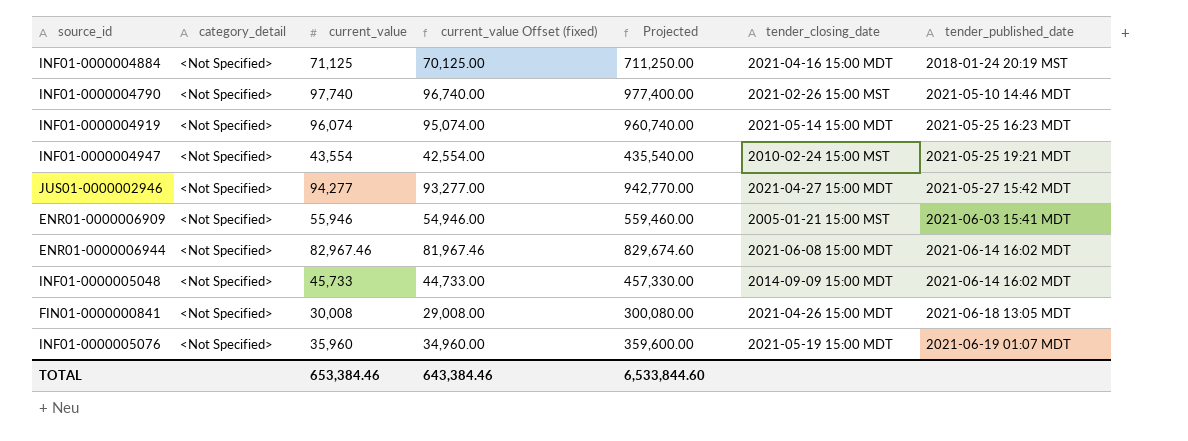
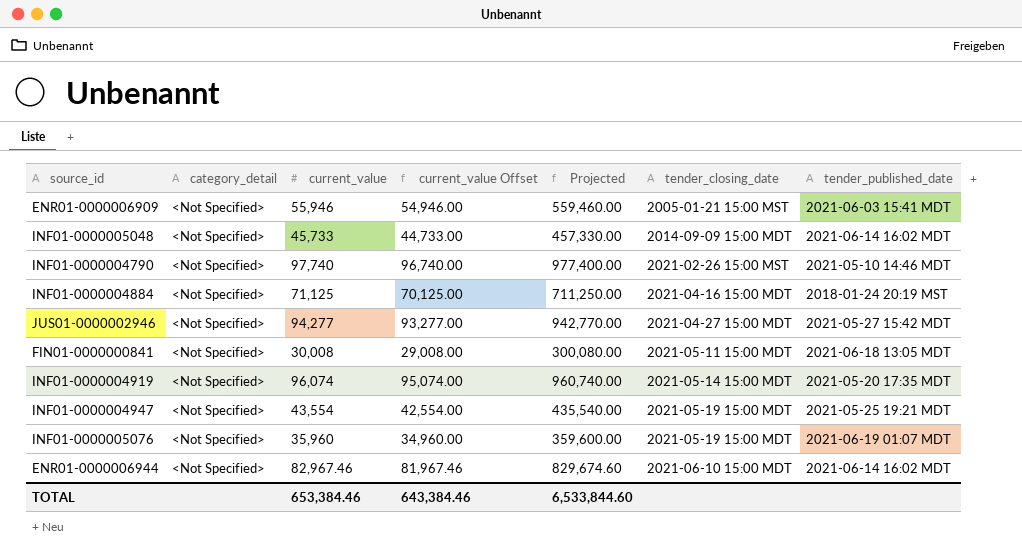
row order: tender_published_date ascending -> tender_closing_date ascending
column name: current_value Offset (fixed) -> current_value Offset
FIN01-0000000841 | tender_closing_date: 2021-04-26 15:00 MDT -> 2021-05-11 15:00 MDT
INF01-0000004919 | tender_published_date: 2021-05-25 16:23 MDT -> 2021-05-20 17:35 MDT
INF01-0000004947 | tender_closing_date: 2010-02-24 15:00 MST -> 2021-05-19 15:00 MDT
ENR01-0000006944 | tender_closing_date: 2021-06-08 15:00 MDT -> 2021-06-10 15:00 MDT

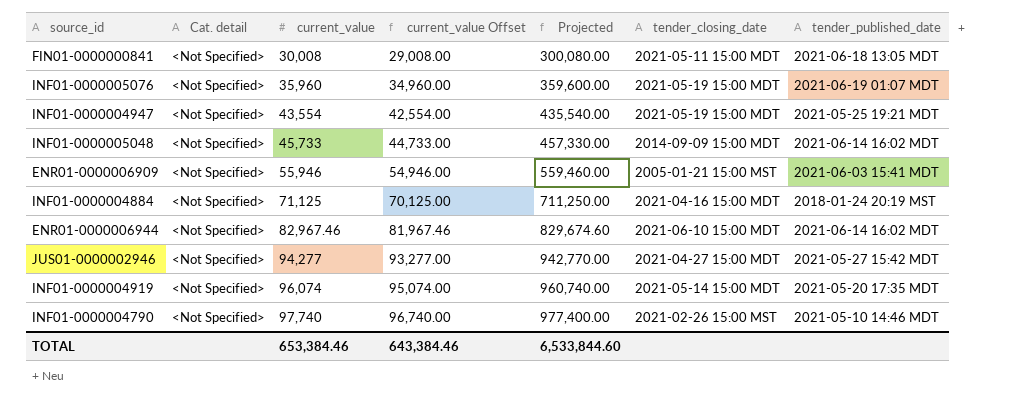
row order: tender_closing_date ascending -> current_value ascending
column name: category_detail -> Cat. detail

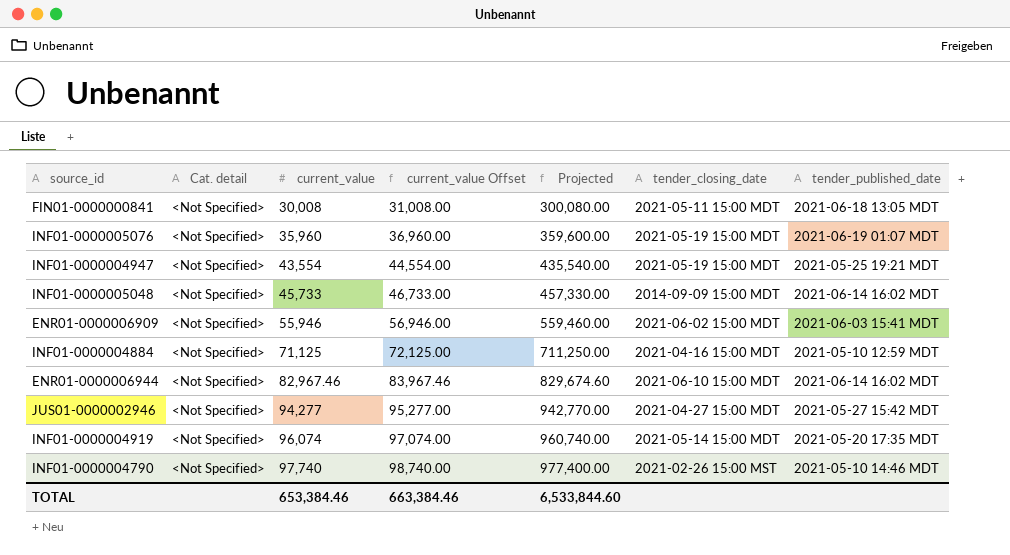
column current_value Offset | formula: [current_value] - 1000 -> [current_value] + 1000
ENR01-0000006909 | tender_closing_date: 2005-01-21 15:00 MST -> 2021-06-02 15:00 MDT
INF01-0000004884 | tender_published_date: 2018-01-24 20:19 MST -> 2021-05-10 12:59 MDT
TOTAL | current_value Offset: 643,384.46 -> 663,384.46

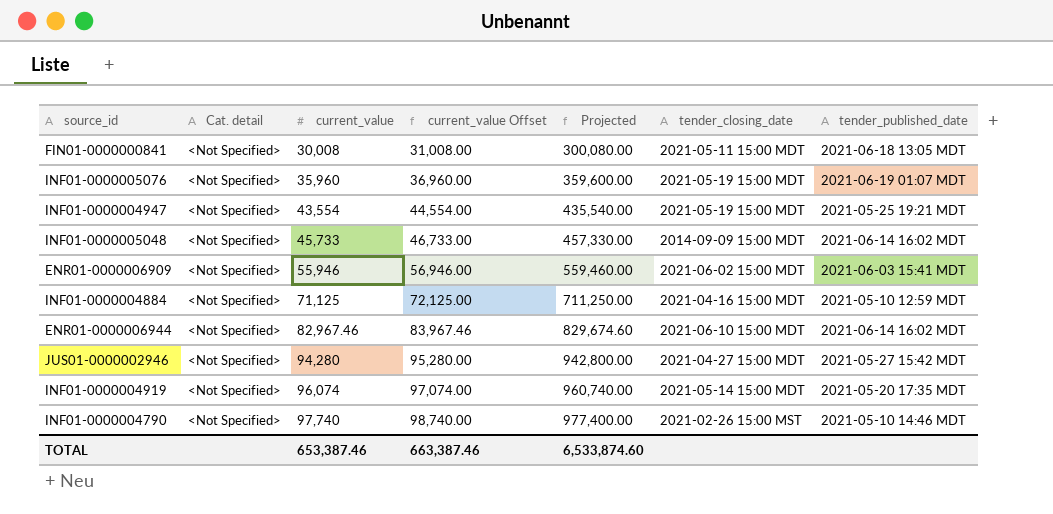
JUS01-0000002946 | current_value: 94,277 -> 94,280
JUS01-0000002946 | current_value Offset: 95,277.00 -> 95,280.00
JUS01-0000002946 | Projected: 942,770.00 -> 942,800.00
TOTAL | current_value: 653,384.46 -> 653,387.46
TOTAL | current_value Offset: 663,384.46 -> 663,387.46
TOTAL | Projected: 6,533,844.60 -> 6,533,874.60

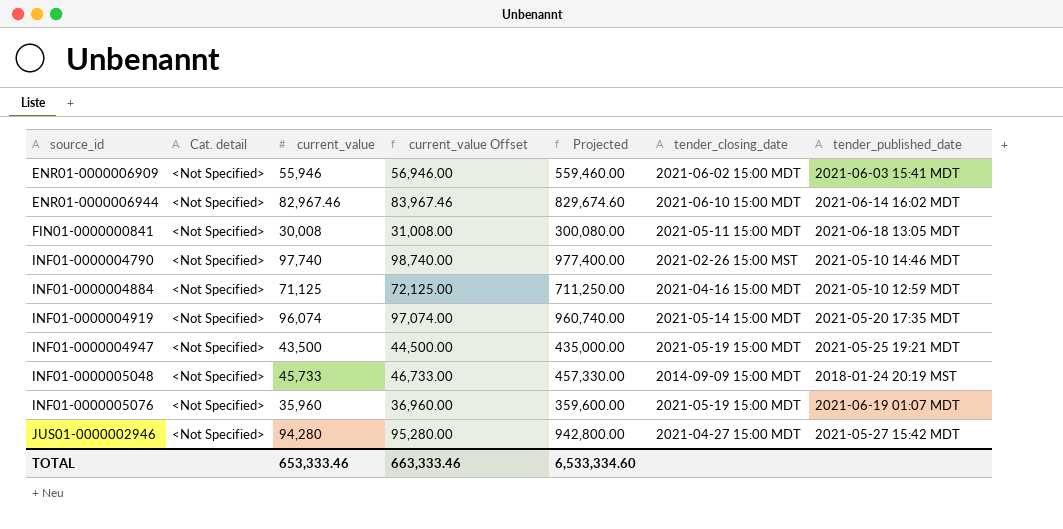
row order: current_value ascending -> source_id ascending
INF01-0000004947 | current_value: 43,554 -> 43,500
INF01-0000004947 | current_value Offset: 44,554.00 -> 44,500.00
INF01-0000004947 | Projected: 435,540.00 -> 435,000.00
INF01-0000005048 | tender_published_date: 2021-06-14 16:02 MDT -> 2018-01-24 20:19 MST
TOTAL | current_value: 653,387.46 -> 653,333.46
TOTAL | current_value Offset: 663,387.46 -> 663,333.46
TOTAL | Projected: 6,533,874.60 -> 6,533,334.60

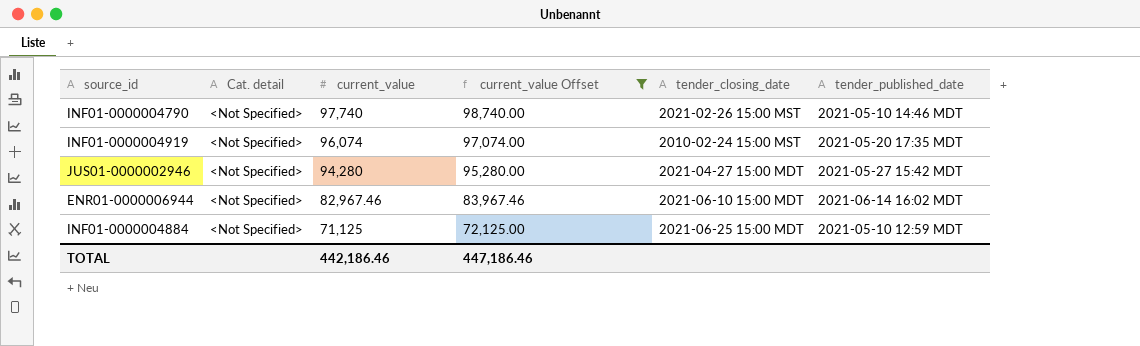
filter: none -> current_value Offset >= 72,125.00
row order: source_id ascending -> current_value descending
column Projected | formula: [current_value] * 10 -> none
INF01-0000004919 | tender_closing_date: 2021-05-14 15:00 MDT -> 2010-02-24 15:00 MST
INF01-0000004884 | tender_closing_date: 2021-04-16 15:00 MDT -> 2021-06-25 15:00 MDT
TOTAL | current_value: 653,333.46 -> 442,186.46
TOTAL | current_value Offset: 663,333.46 -> 447,186.46

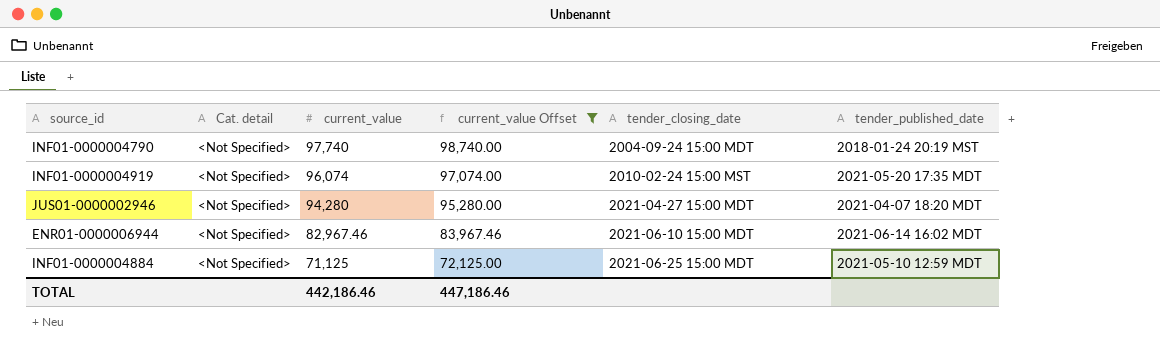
INF01-0000004790 | tender_closing_date: 2021-02-26 15:00 MST -> 2004-09-24 15:00 MDT
INF01-0000004790 | tender_published_date: 2021-05-10 14:46 MDT -> 2018-01-24 20:19 MST
JUS01-0000002946 | tender_published_date: 2021-05-27 15:42 MDT -> 2021-04-07 18:20 MDT

